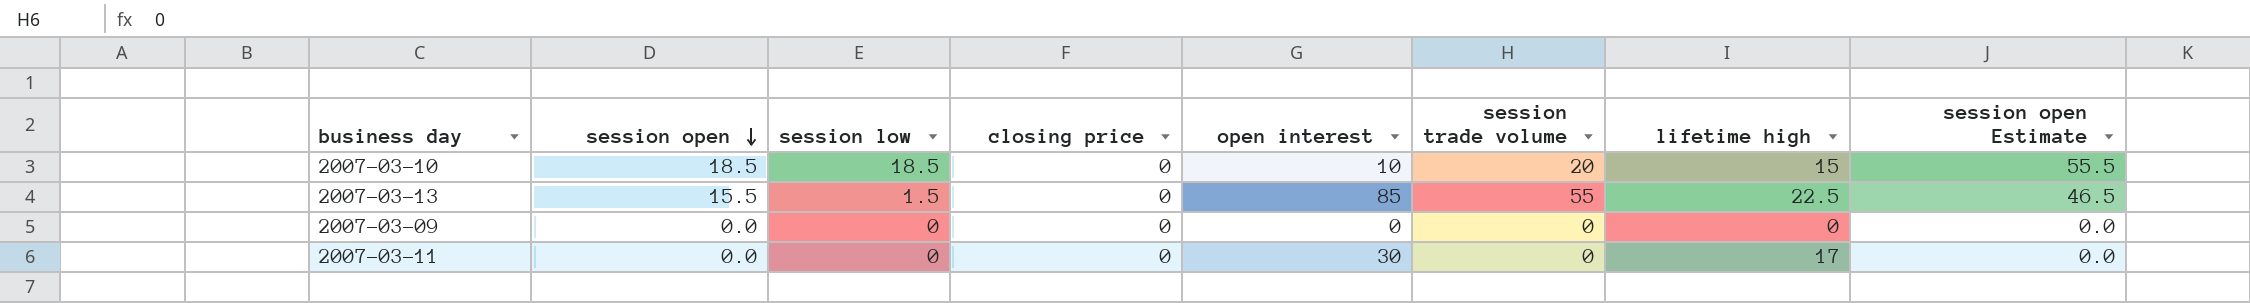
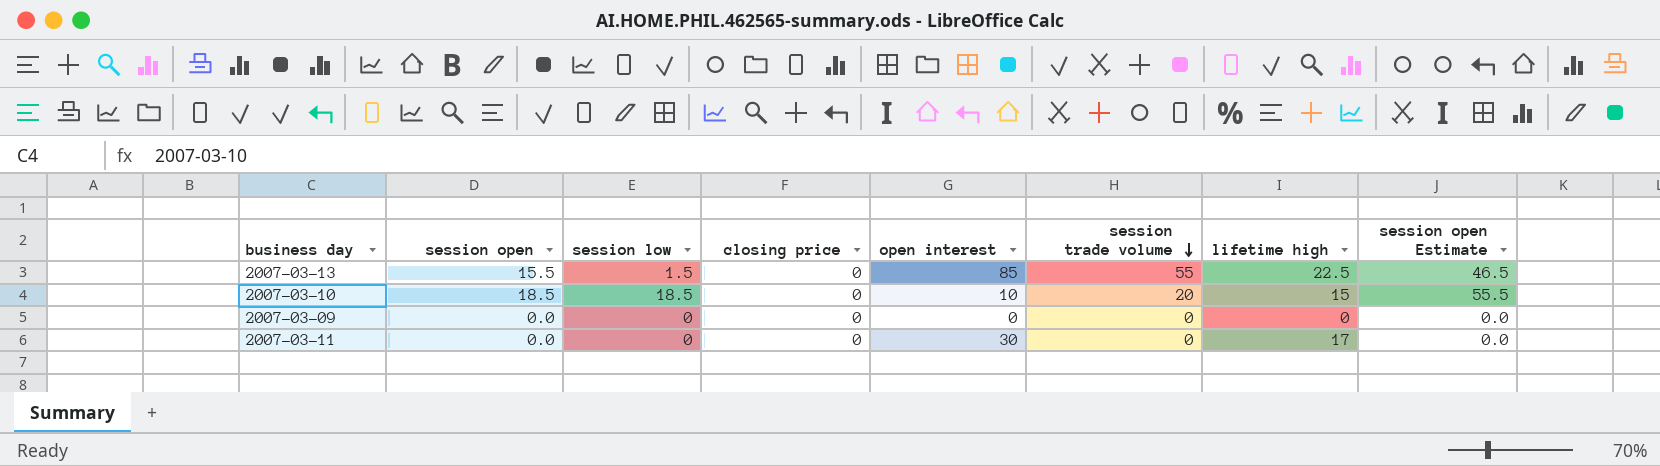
row order: session open descending -> session trade volume descending

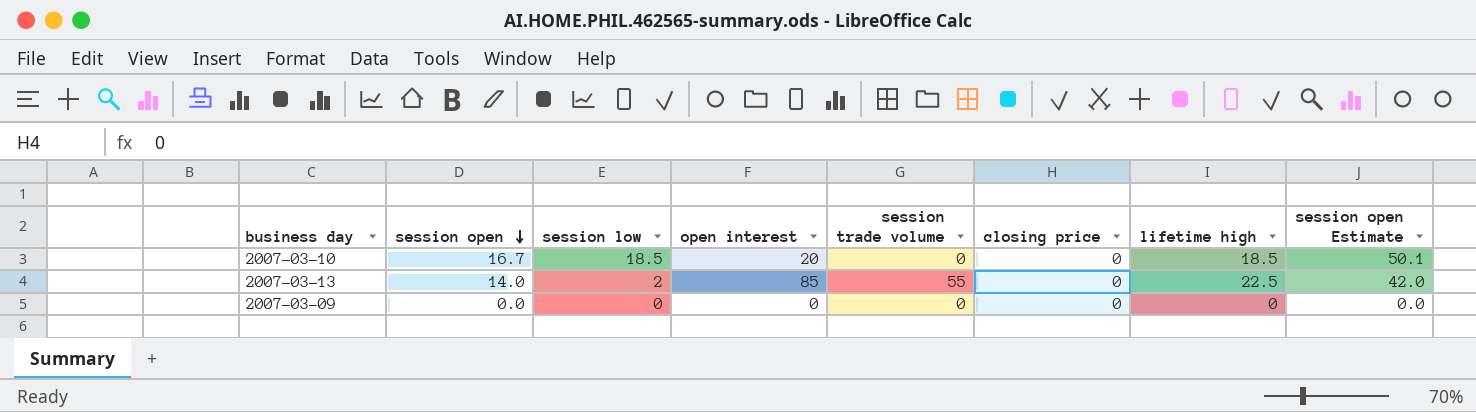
row order: session trade volume descending -> session open descending
column closing price | position: 4 -> 6
row 2007-03-11: 0.0 | 0 | 0 | 30 | 0 | 17 | 0.0 -> none
2007-03-10 | session open: 18.5 -> 16.7
2007-03-10 | open interest: 10 -> 20
2007-03-10 | session trade volume: 20 -> 0
2007-03-10 | lifetime high: 15 -> 18.5
2007-03-10 | session open Estimate: 55.5 -> 50.1
2007-03-13 | session open: 15.5 -> 14.0
2007-03-13 | session low: 1.5 -> 2
2007-03-13 | session open Estimate: 46.5 -> 42.0

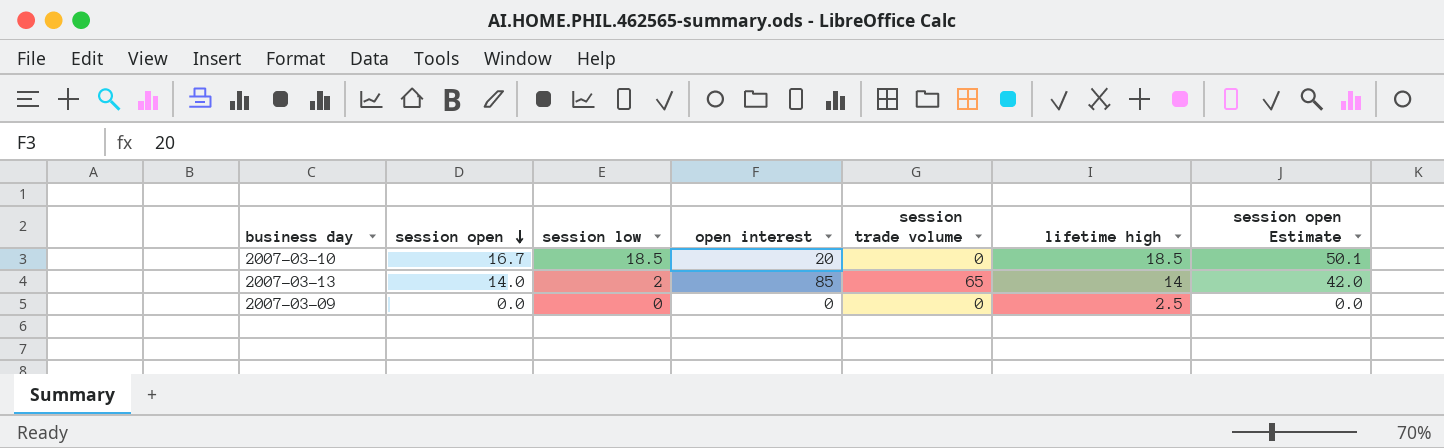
column closing price | position: 6 -> none
2007-03-13 | session trade volume: 55 -> 65
2007-03-13 | lifetime high: 22.5 -> 14
2007-03-09 | lifetime high: 0 -> 2.5

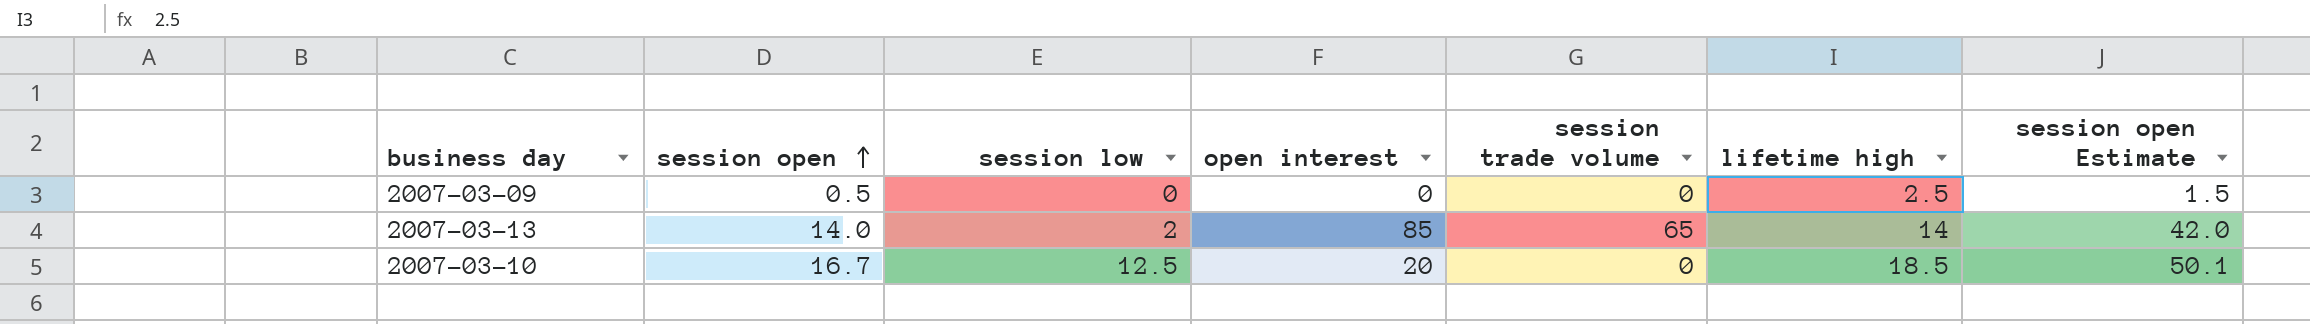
row order: session open descending -> session open ascending
2007-03-09 | session open: 0.0 -> 0.5
2007-03-09 | session open Estimate: 0.0 -> 1.5
2007-03-10 | session low: 18.5 -> 12.5

